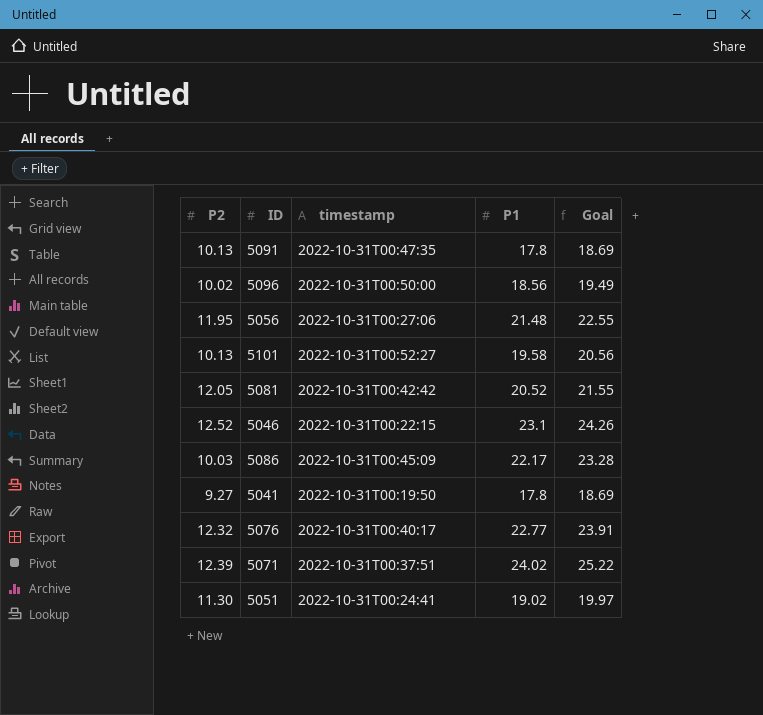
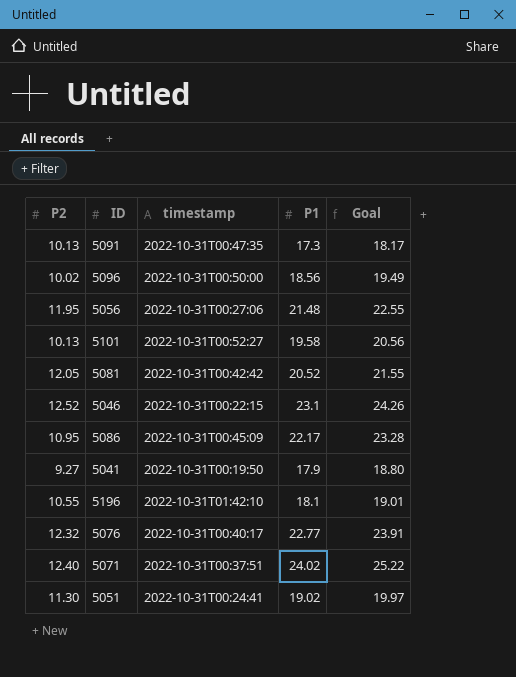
5091 | P1: 17.8 -> 17.3
5091 | Goal: 18.69 -> 18.17
5086 | P2: 10.03 -> 10.95
5041 | P1: 17.8 -> 17.9
5041 | Goal: 18.69 -> 18.80
row 5196: none -> 10.55 | 2022-10-31T01:42:10 | 18.1 | 19.01
5071 | P2: 12.39 -> 12.40

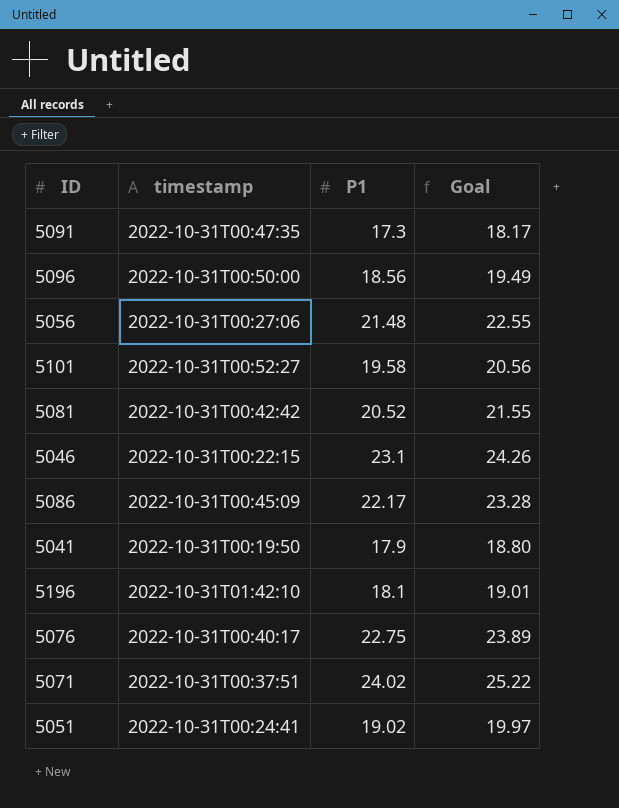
column P2 | position: 1 -> none
5076 | P1: 22.77 -> 22.75
5076 | Goal: 23.91 -> 23.89

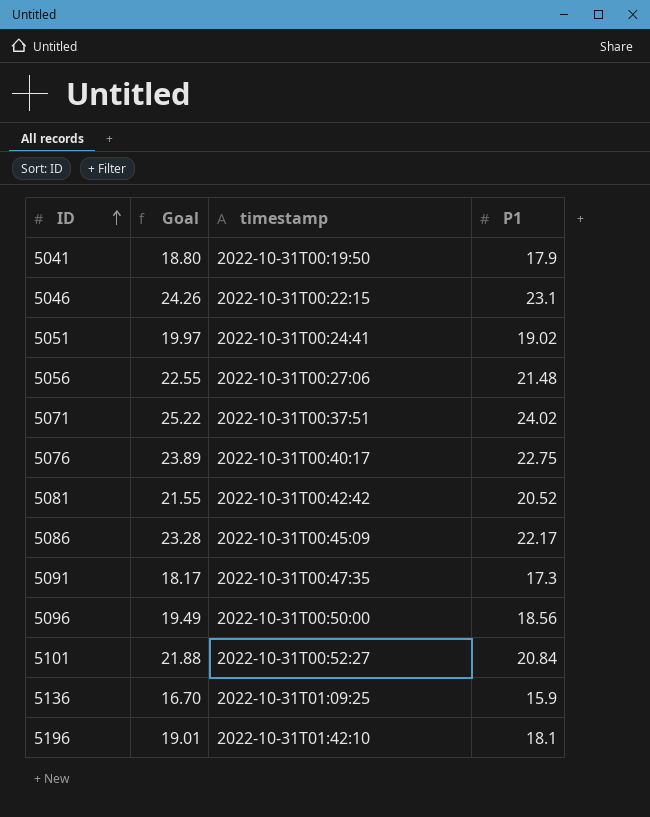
row order: none -> ID ascending
column Goal | position: 4 -> 2
5101 | Goal: 20.56 -> 21.88
5101 | P1: 19.58 -> 20.84
row 5136: none -> 16.70 | 2022-10-31T01:09:25 | 15.9

